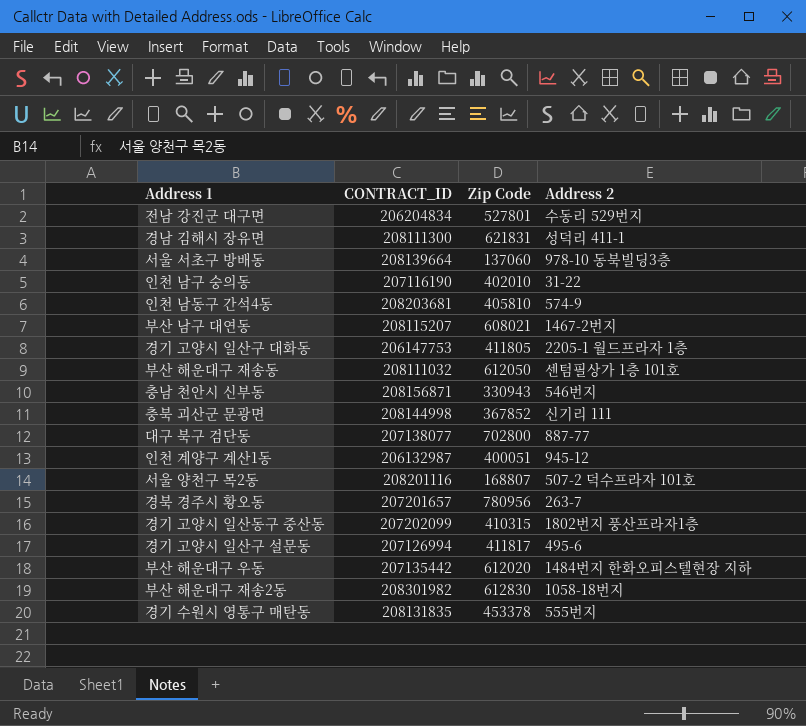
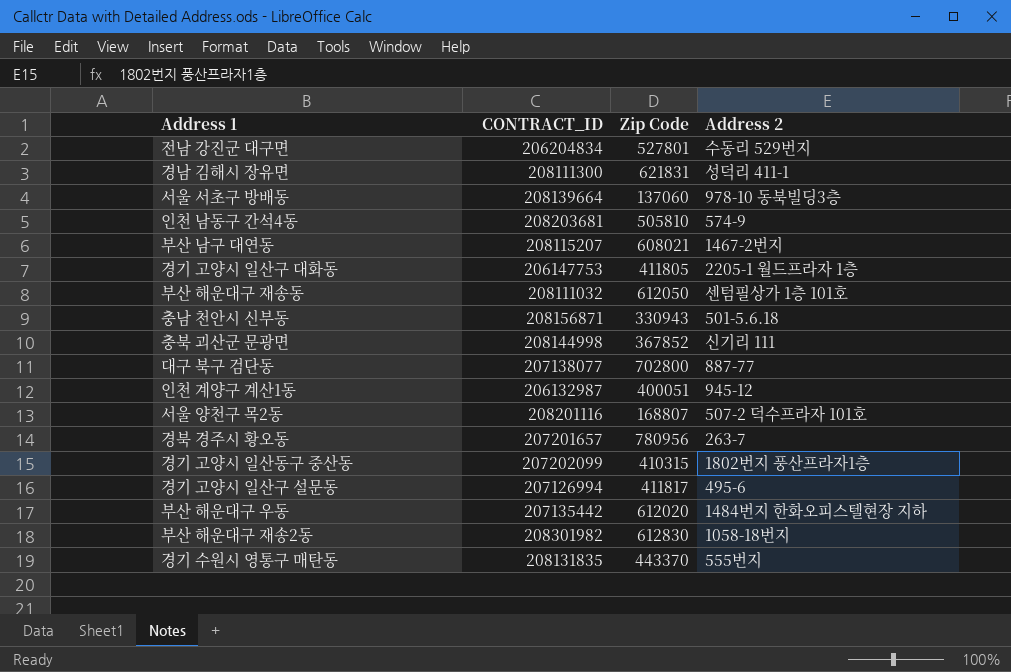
row 인천 남구 숭의동: 207116190 | 402010 | 31-22 -> none
인천 남동구 간석4동 | Zip Code: 405810 -> 505810
충남 천안시 신부동 | Address 2: 546번지 -> 501-5.6.18
경기 수원시 영통구 매탄동 | Zip Code: 453378 -> 443370

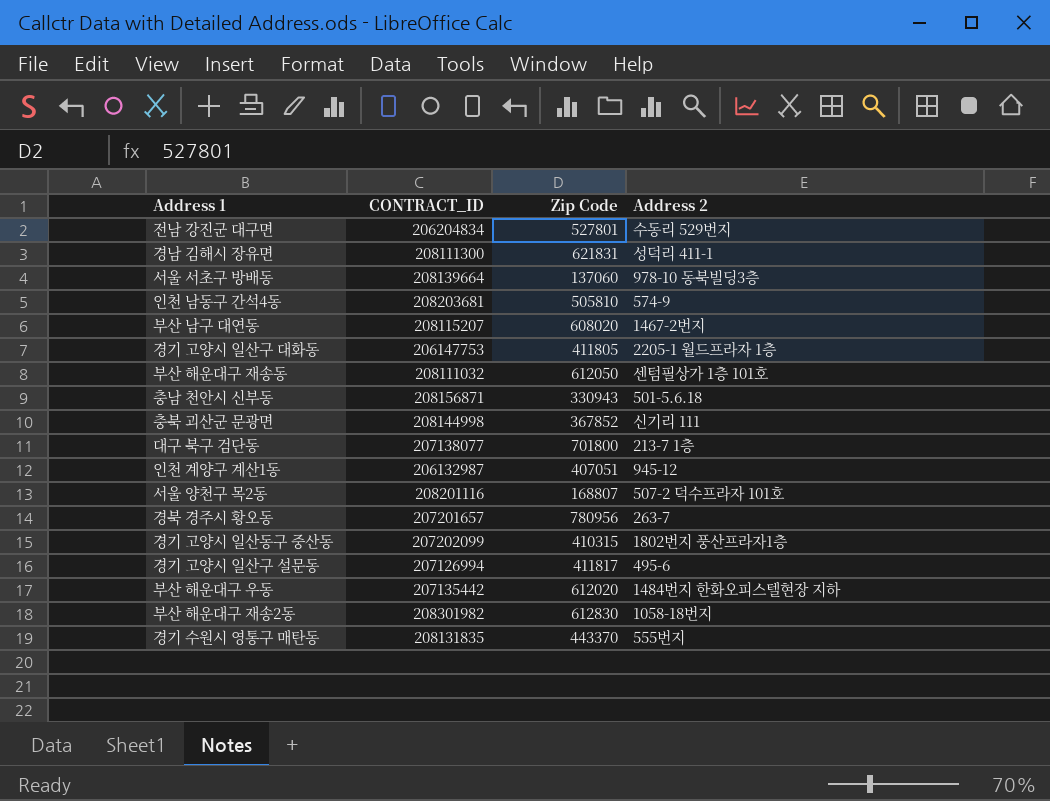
부산 남구 대연동 | Zip Code: 608021 -> 608020
대구 북구 검단동 | Zip Code: 702800 -> 701800
대구 북구 검단동 | Address 2: 887-77 -> 213-7 1층
인천 계양구 계산1동 | Zip Code: 400051 -> 407051

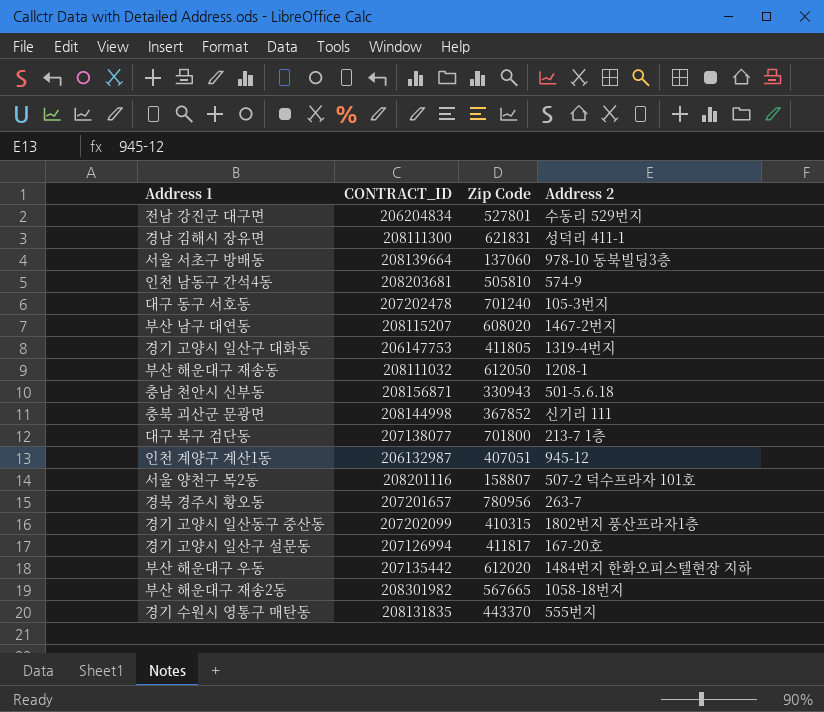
row 대구 동구 서호동: none -> 207202478 | 701240 | 105-3번지
경기 고양시 일산구 대화동 | Address 2: 2205-1 월드프라자 1층 -> 1319-4번지
부산 해운대구 재송동 | Address 2: 센텀필상가 1층 101호 -> 1208-1
서울 양천구 목2동 | Zip Code: 168807 -> 158807
경기 고양시 일산구 설문동 | Address 2: 495-6 -> 167-20호
부산 해운대구 재송2동 | Zip Code: 612830 -> 567665

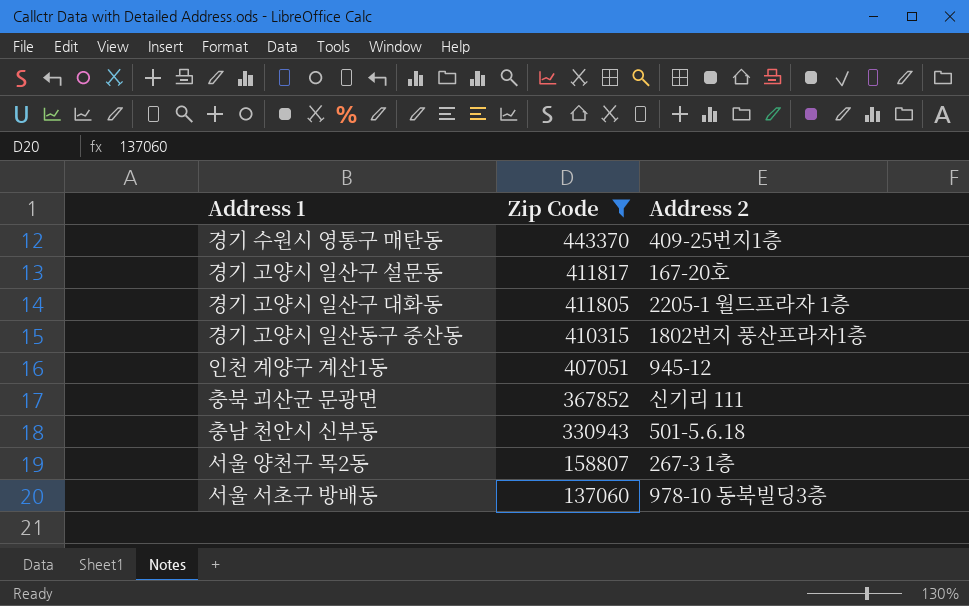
filter: none -> Zip Code <= 443370
row order: none -> Zip Code descending
column CONTRACT_ID | position: 2 -> none
경기 수원시 영통구 매탄동 | Address 2: 555번지 -> 409-25번지1층
경기 고양시 일산구 대화동 | Address 2: 1319-4번지 -> 2205-1 월드프라자 1층
서울 양천구 목2동 | Address 2: 507-2 덕수프라자 101호 -> 267-3 1층

